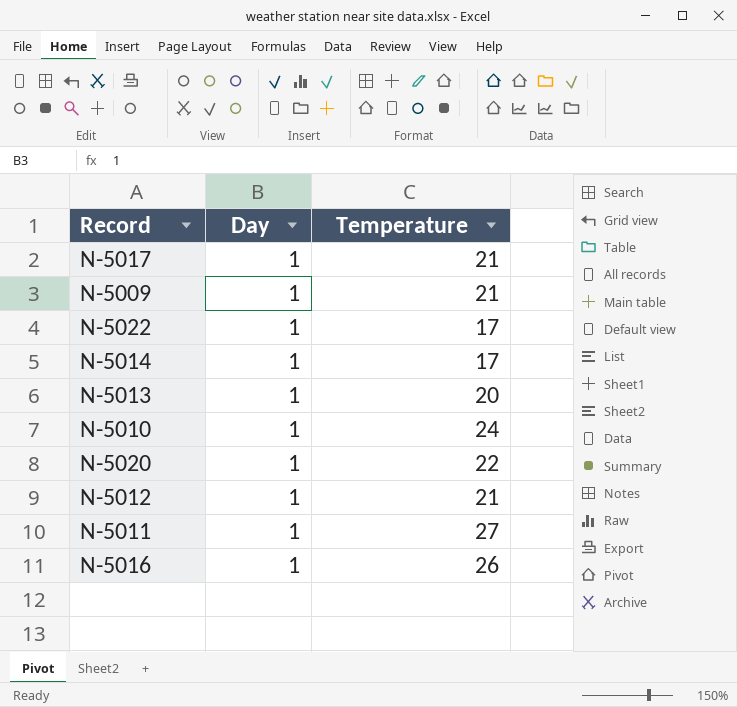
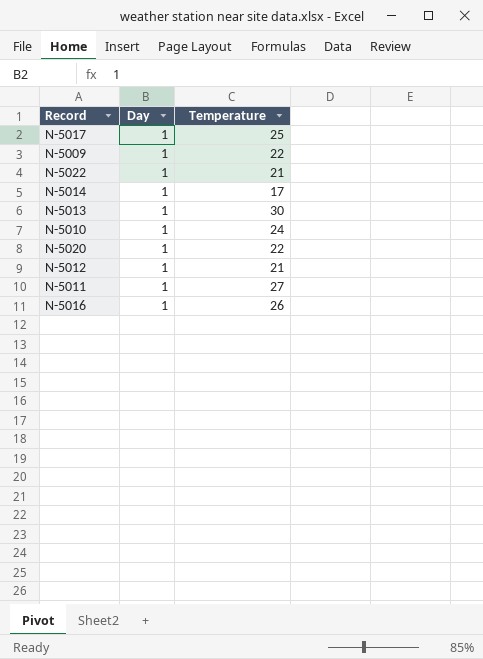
N-5017 | Temperature: 21 -> 25
N-5009 | Temperature: 21 -> 22
N-5022 | Temperature: 17 -> 21
N-5013 | Temperature: 20 -> 30

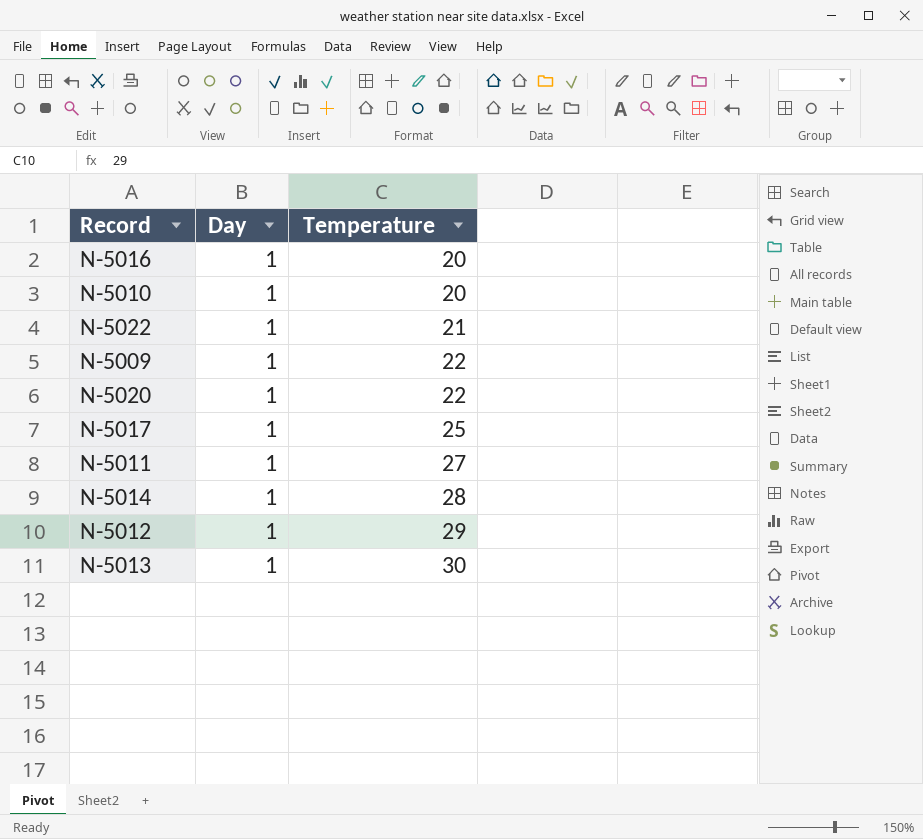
row order: none -> Temperature ascending
N-5016 | Temperature: 26 -> 20
N-5010 | Temperature: 24 -> 20
N-5014 | Temperature: 17 -> 28
N-5012 | Temperature: 21 -> 29

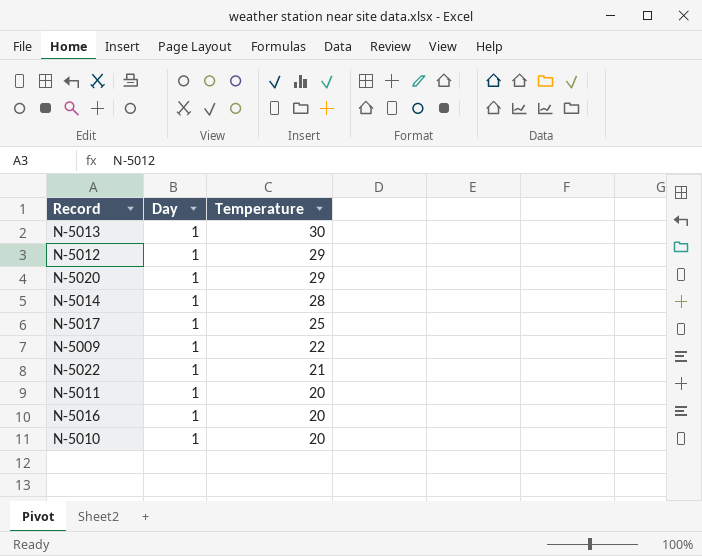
row order: Temperature ascending -> Temperature descending
N-5020 | Temperature: 22 -> 29
N-5011 | Temperature: 27 -> 20

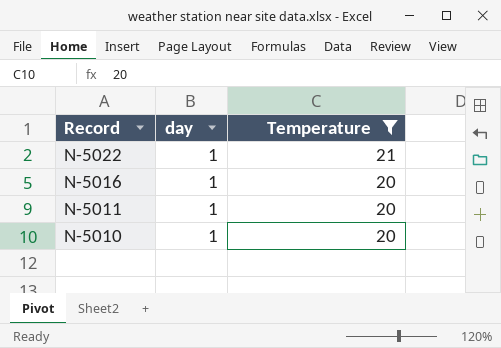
filter: none -> Temperature <= 21
row order: Temperature descending -> Record descending
column name: Day -> day

